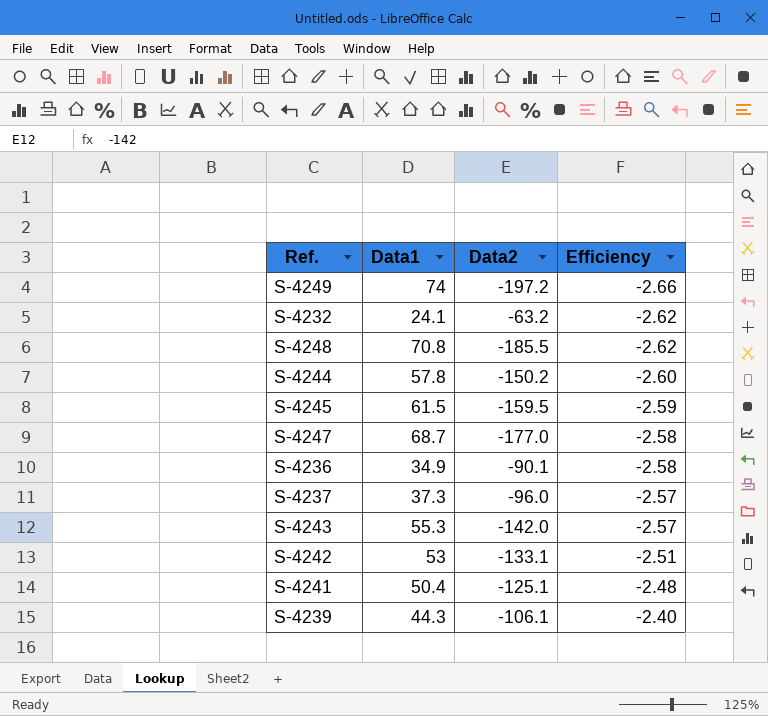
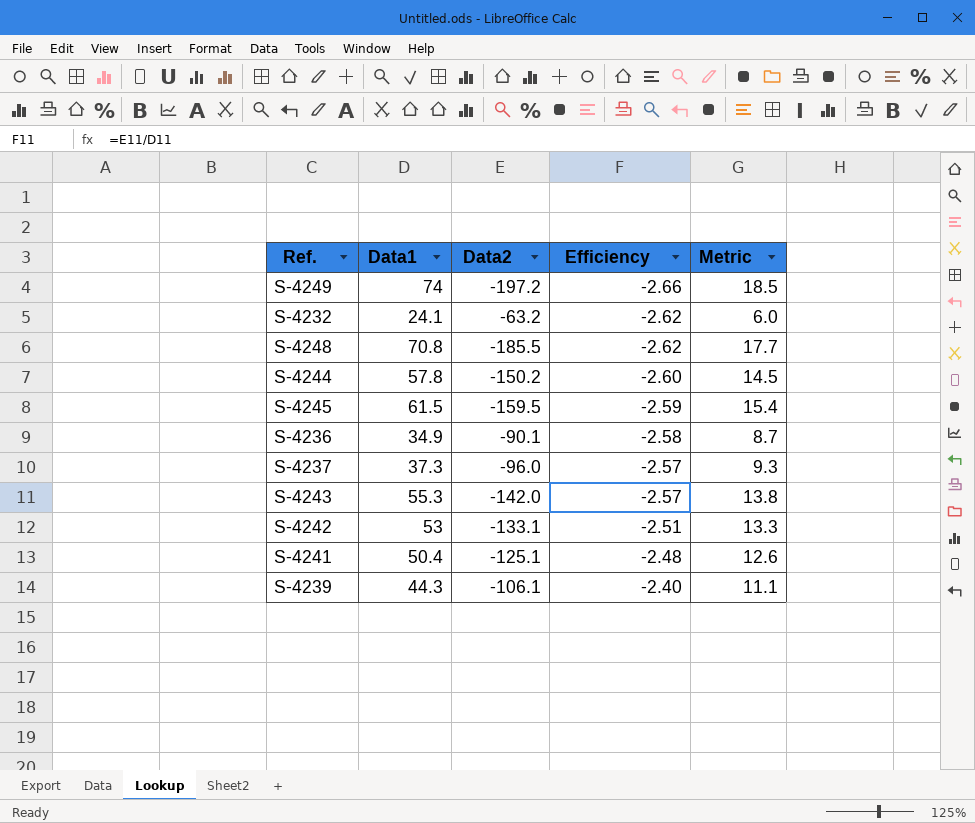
column Metric | formula: none -> [Data1] * 0.25
row S-4247: 68.7 | -177.0 | -2.58 -> none

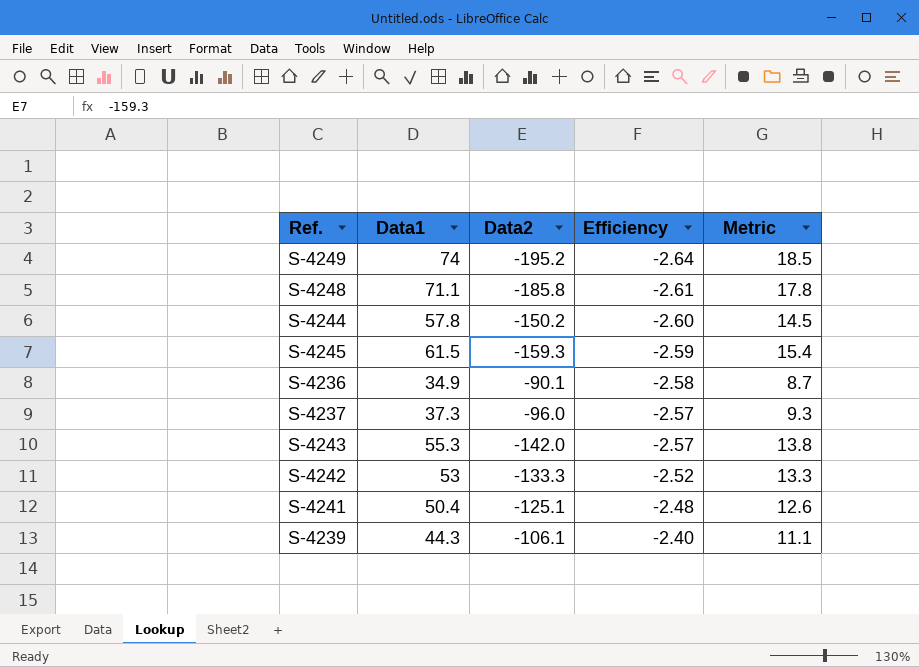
row S-4232: 24.1 | -63.2 | -2.62 | 6.0 -> none
S-4249 | Data2: -197.2 -> -195.2
S-4249 | Efficiency: -2.66 -> -2.64
S-4248 | Data1: 70.8 -> 71.1
S-4248 | Data2: -185.5 -> -185.8
S-4248 | Efficiency: -2.62 -> -2.61
S-4248 | Metric: 17.7 -> 17.8
S-4245 | Data2: -159.5 -> -159.3
S-4242 | Data2: -133.1 -> -133.3
S-4242 | Efficiency: -2.51 -> -2.52

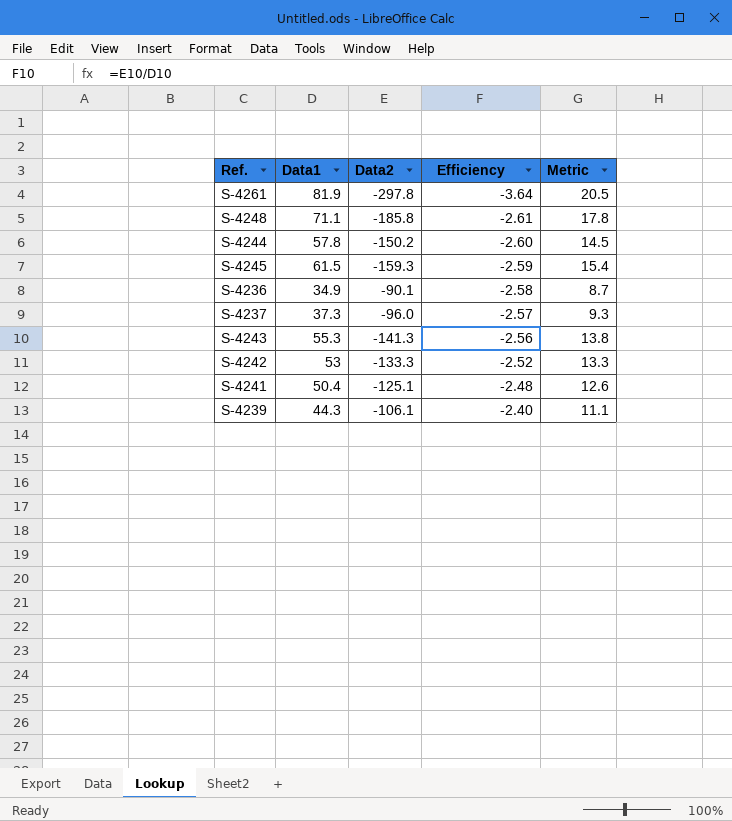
row S-4249: 74 | -195.2 | -2.64 | 18.5 -> none
row S-4261: none -> 81.9 | -297.8 | -3.64 | 20.5
S-4243 | Data2: -142.0 -> -141.3
S-4243 | Efficiency: -2.57 -> -2.56

